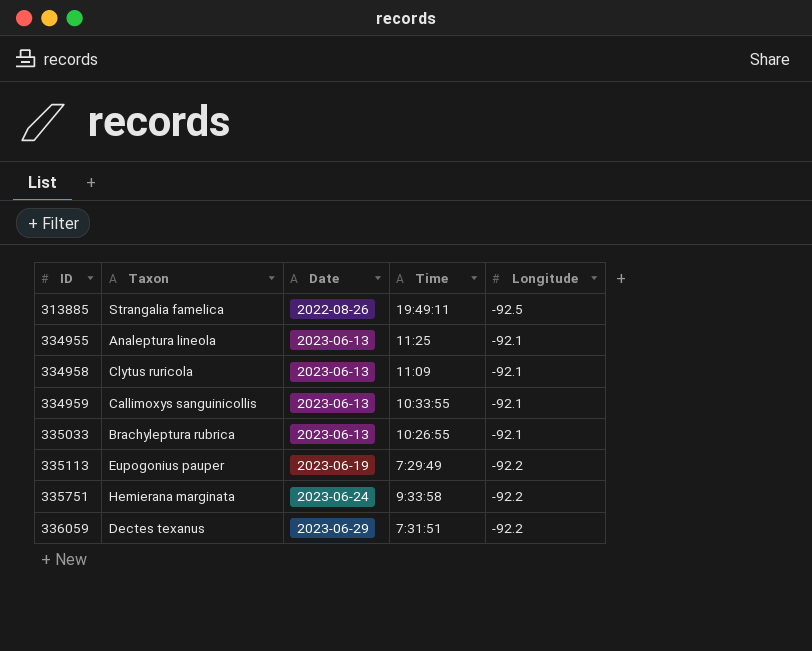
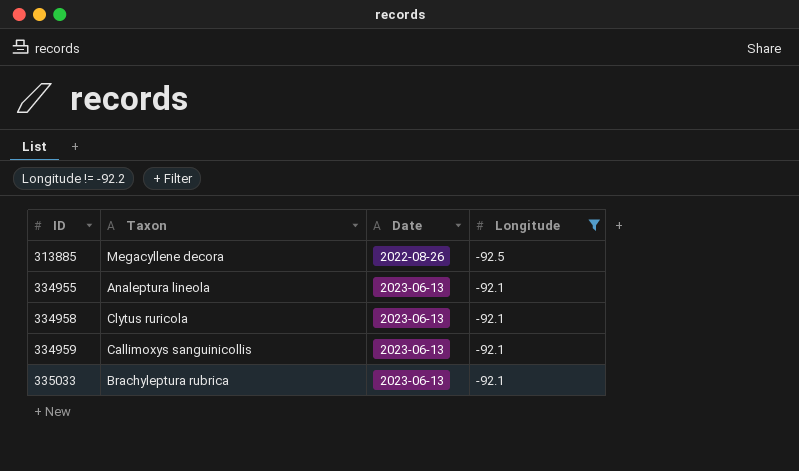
filter: none -> Longitude != -92.2
column Time | position: 4 -> none
313885 | Taxon: Strangalia famelica -> Megacyllene decora

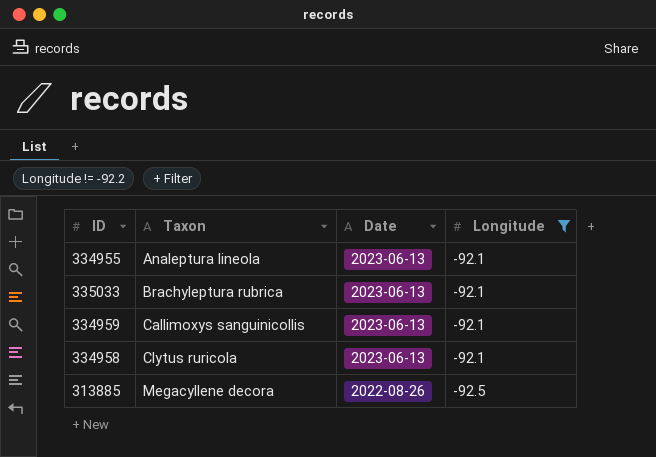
row order: ID ascending -> Taxon ascending

